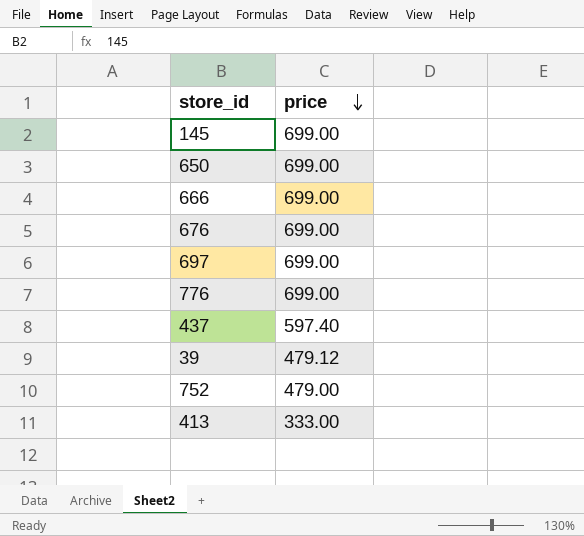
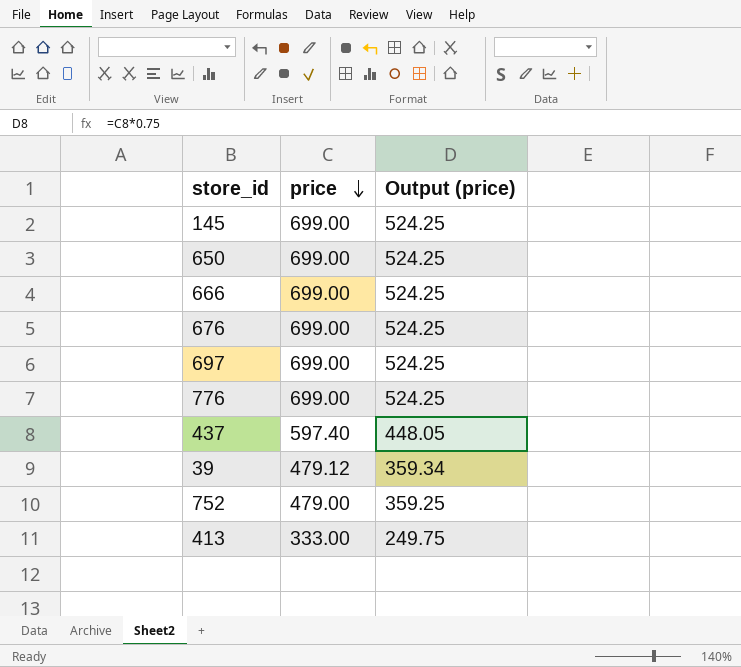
column Output (price) | formula: none -> [price] * 0.75

